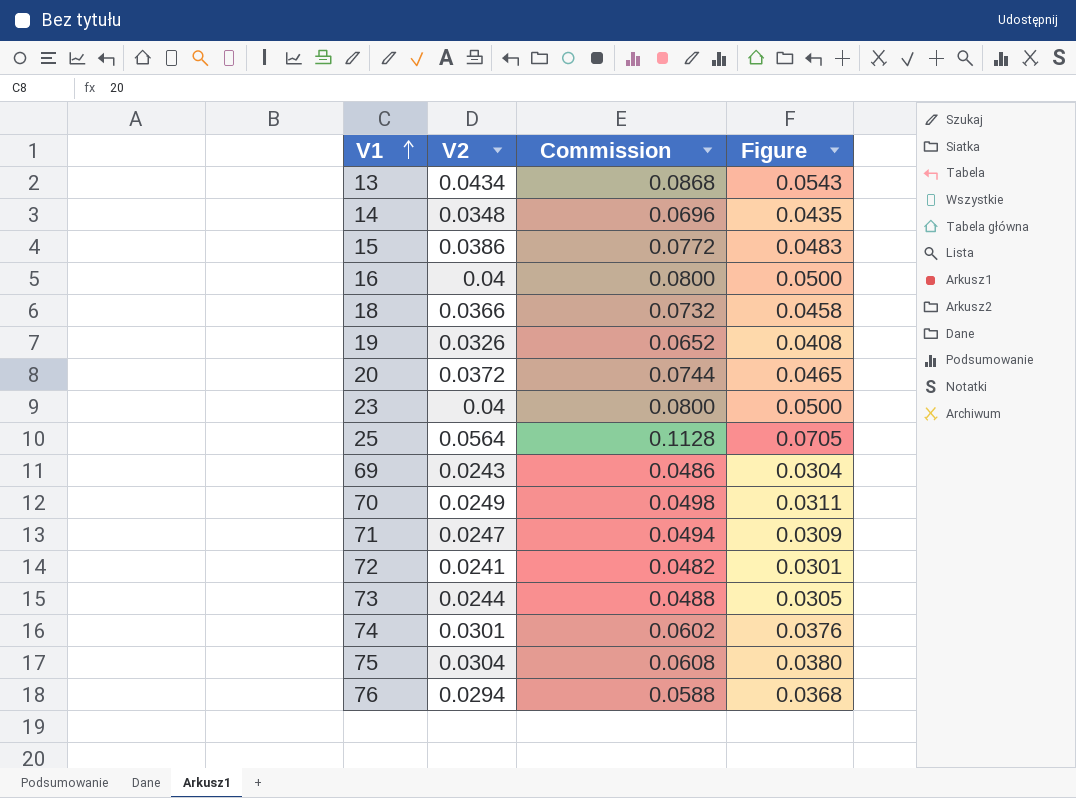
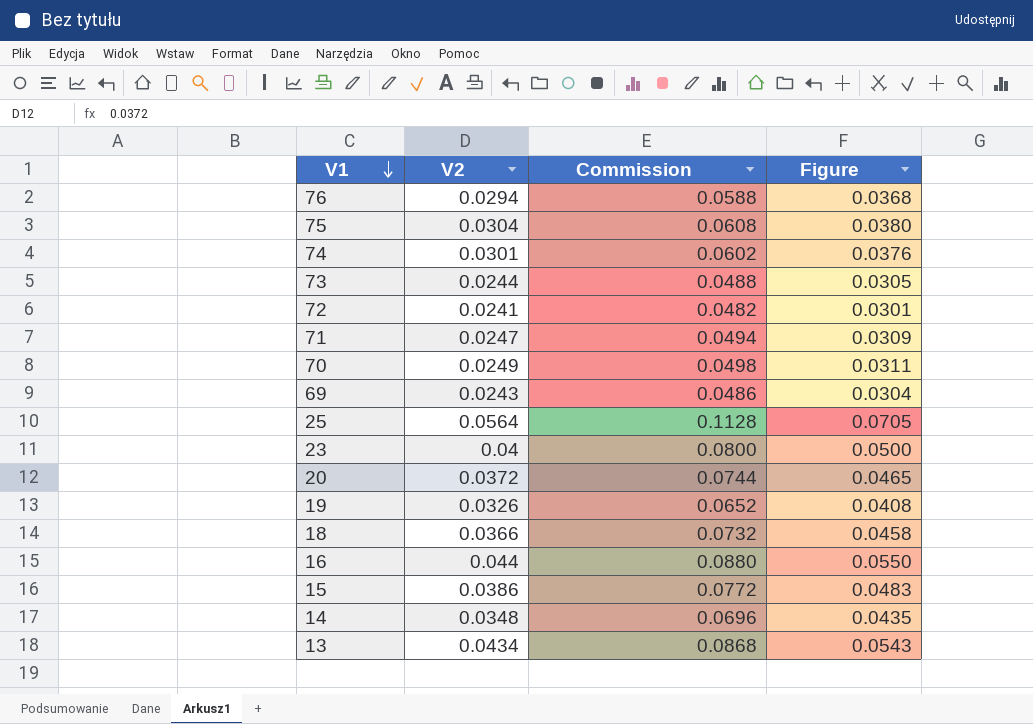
row order: V1 ascending -> V1 descending
16 | V2: 0.04 -> 0.044
16 | Commission: 0.0800 -> 0.0880
16 | Figure: 0.0500 -> 0.0550

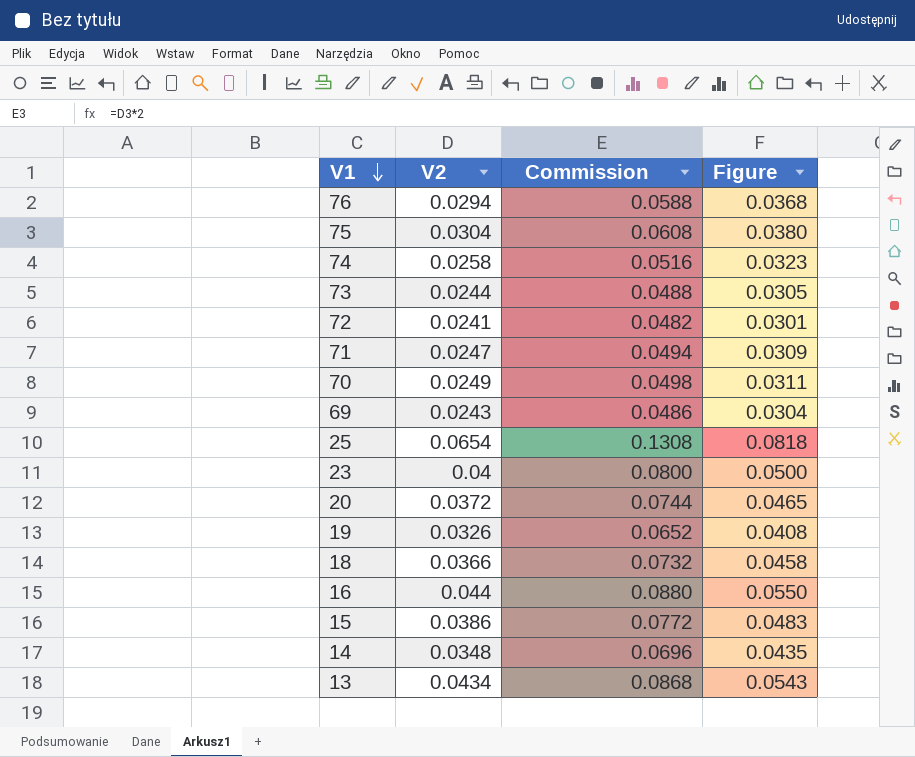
74 | V2: 0.0301 -> 0.0258
74 | Commission: 0.0602 -> 0.0516
74 | Figure: 0.0376 -> 0.0323
25 | V2: 0.0564 -> 0.0654
25 | Commission: 0.1128 -> 0.1308
25 | Figure: 0.0705 -> 0.0818

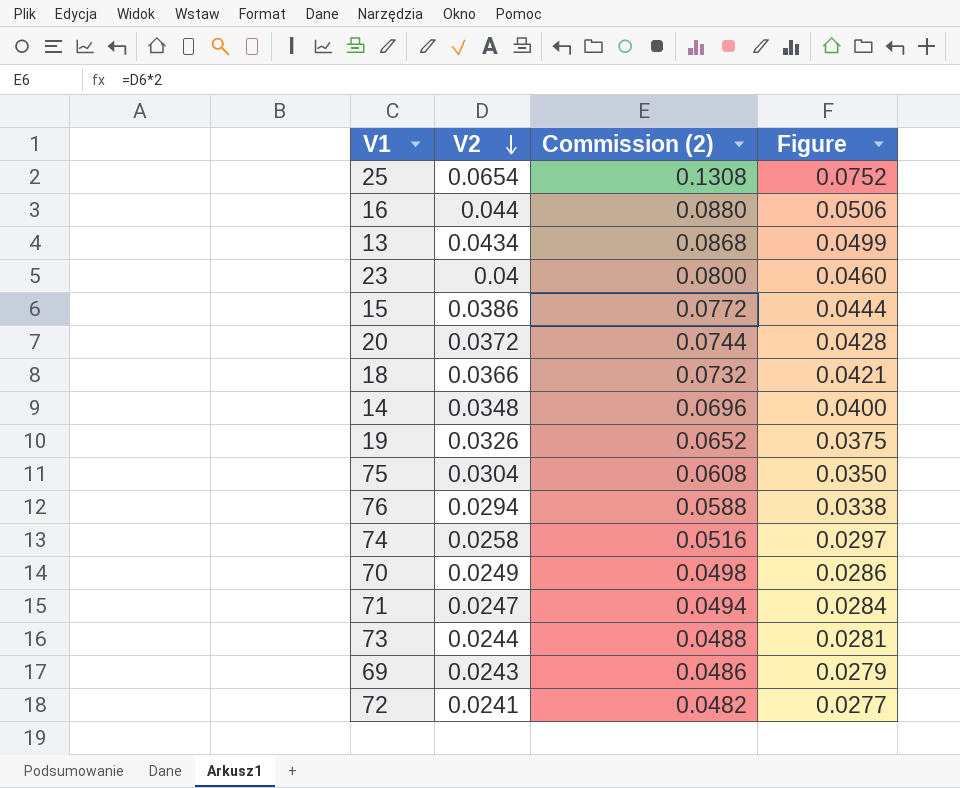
row order: V1 descending -> V2 descending
column name: Commission -> Commission (2)
column Figure | formula: [V2] * 1.25 -> [V2] * 1.15

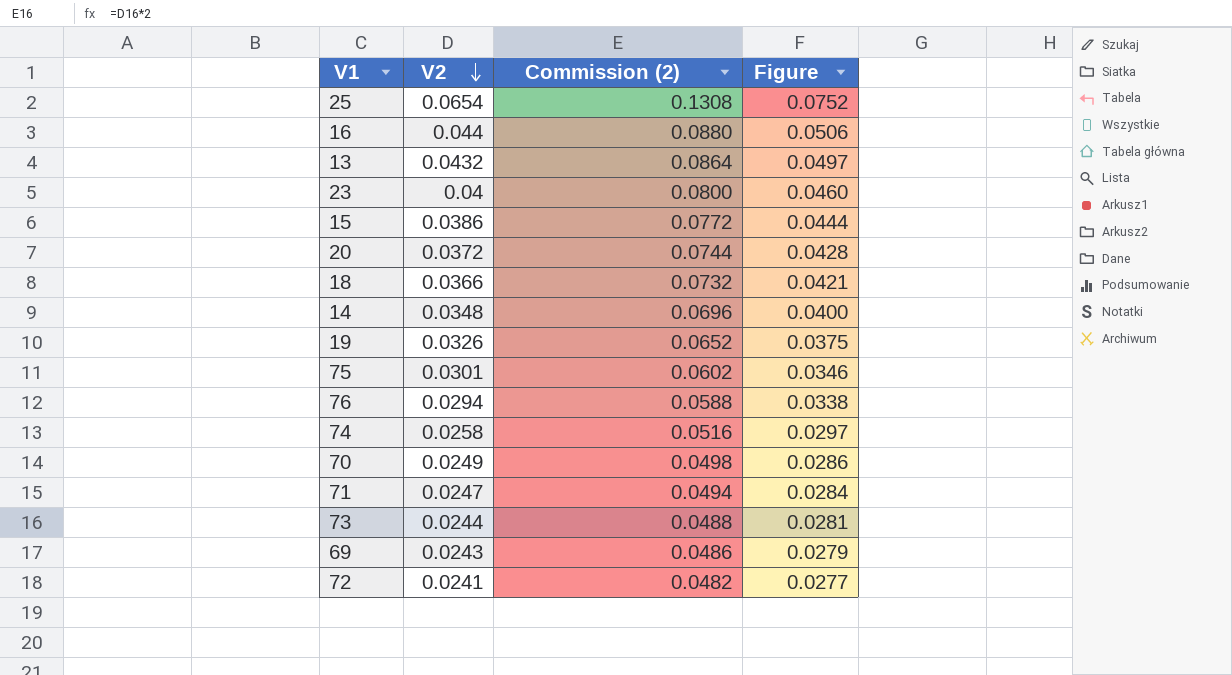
13 | V2: 0.0434 -> 0.0432
13 | Commission (2): 0.0868 -> 0.0864
13 | Figure: 0.0499 -> 0.0497
75 | V2: 0.0304 -> 0.0301
75 | Commission (2): 0.0608 -> 0.0602
75 | Figure: 0.0350 -> 0.0346

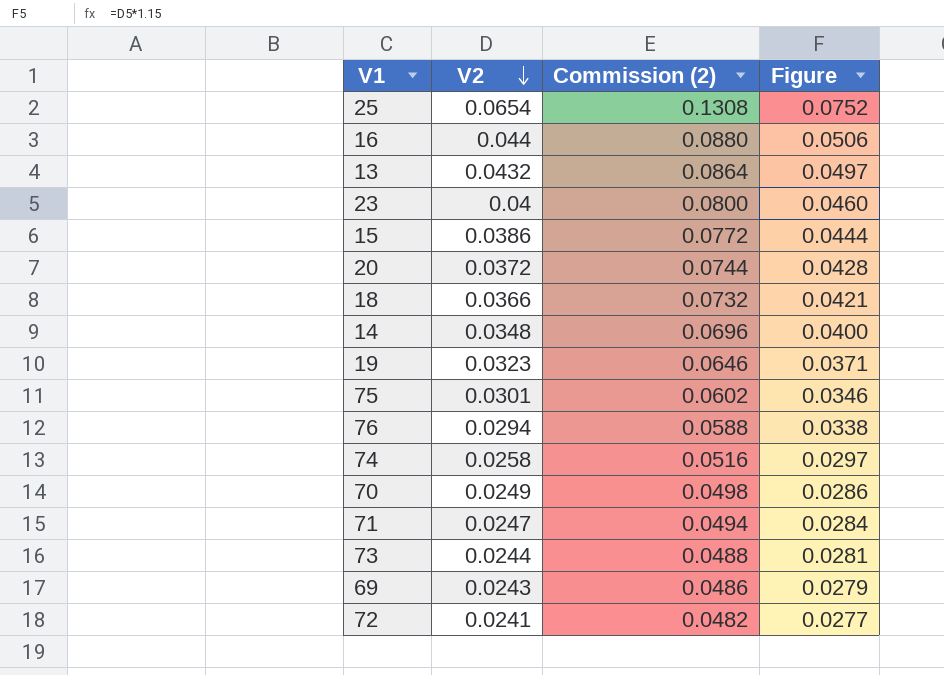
19 | V2: 0.0326 -> 0.0323
19 | Commission (2): 0.0652 -> 0.0646
19 | Figure: 0.0375 -> 0.0371

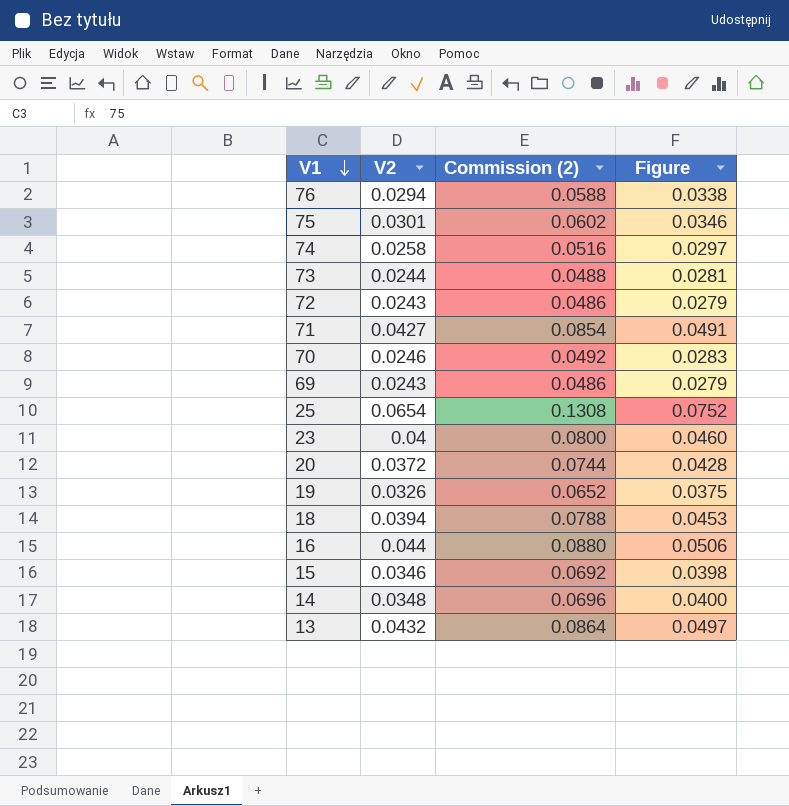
row order: V2 descending -> V1 descending
72 | V2: 0.0241 -> 0.0243
72 | Commission (2): 0.0482 -> 0.0486
72 | Figure: 0.0277 -> 0.0279
71 | V2: 0.0247 -> 0.0427
71 | Commission (2): 0.0494 -> 0.0854
71 | Figure: 0.0284 -> 0.0491
70 | V2: 0.0249 -> 0.0246
70 | Commission (2): 0.0498 -> 0.0492
70 | Figure: 0.0286 -> 0.0283
19 | V2: 0.0323 -> 0.0326
19 | Commission (2): 0.0646 -> 0.0652
19 | Figure: 0.0371 -> 0.0375
18 | V2: 0.0366 -> 0.0394
18 | Commission (2): 0.0732 -> 0.0788
18 | Figure: 0.0421 -> 0.0453
15 | V2: 0.0386 -> 0.0346
15 | Commission (2): 0.0772 -> 0.0692
15 | Figure: 0.0444 -> 0.0398

